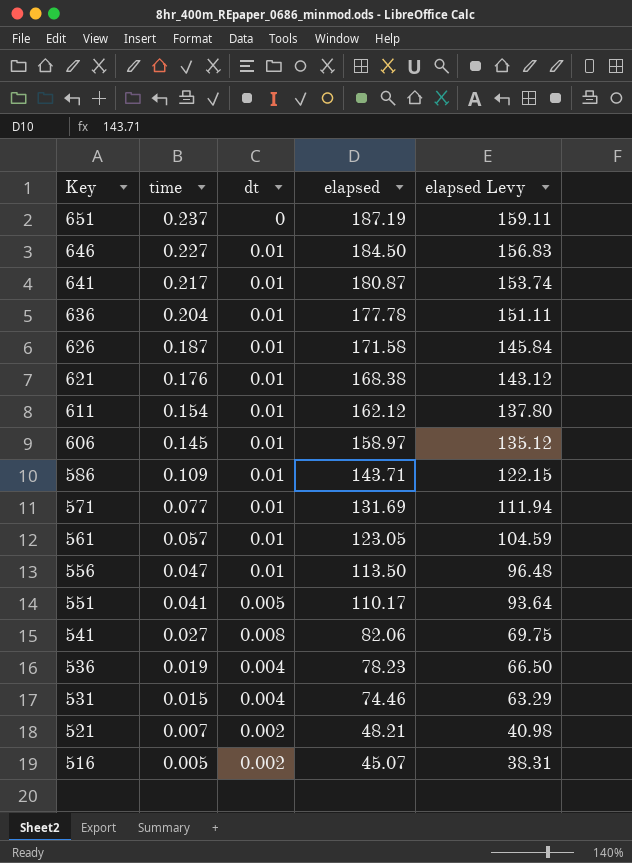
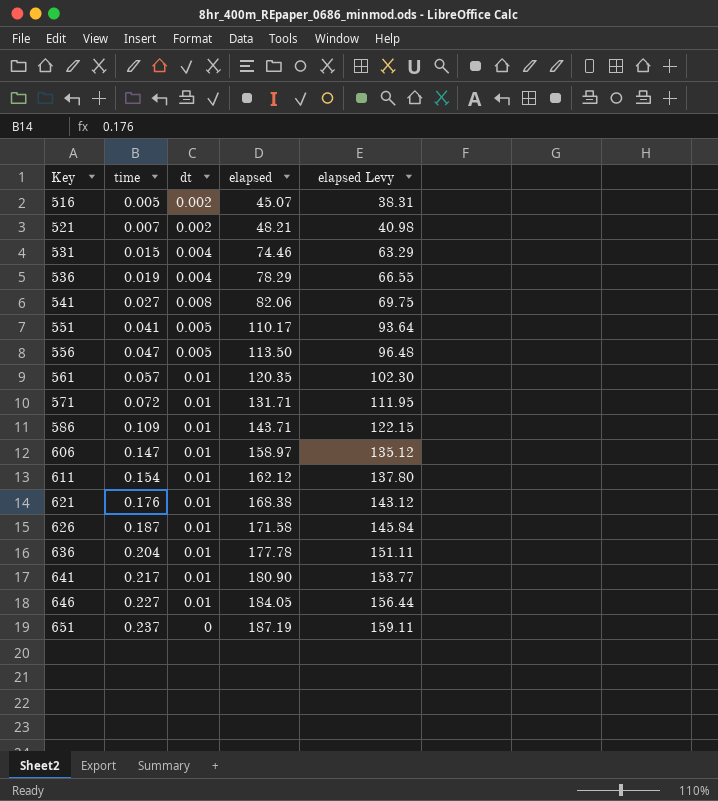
row order: Key descending -> Key ascending
536 | elapsed: 78.23 -> 78.29
536 | elapsed Levy: 66.50 -> 66.55
556 | dt: 0.01 -> 0.005
561 | elapsed: 123.05 -> 120.35
561 | elapsed Levy: 104.59 -> 102.30
571 | time: 0.077 -> 0.072
571 | elapsed: 131.69 -> 131.71
571 | elapsed Levy: 111.94 -> 111.95
606 | time: 0.145 -> 0.147
641 | elapsed: 180.87 -> 180.90
641 | elapsed Levy: 153.74 -> 153.77
646 | elapsed: 184.50 -> 184.05
646 | elapsed Levy: 156.83 -> 156.44

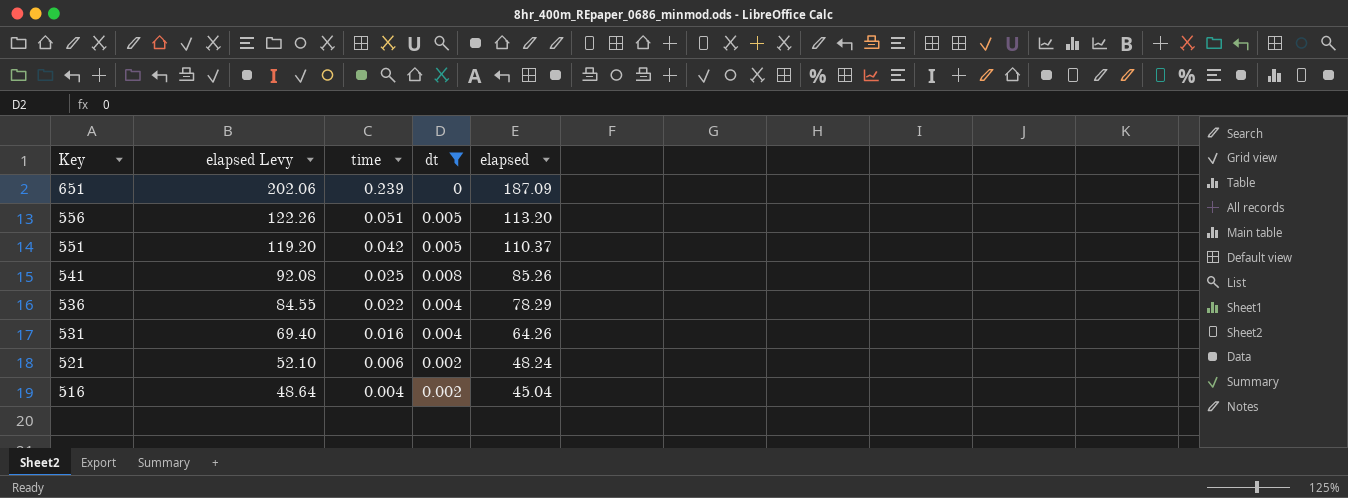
filter: none -> dt != 0.01
row order: Key ascending -> Key descending
column elapsed Levy | formula: [elapsed] * 0.85 -> [elapsed] * 1.08
column elapsed Levy | position: 5 -> 2
651 | time: 0.237 -> 0.239
651 | elapsed: 187.19 -> 187.09
556 | time: 0.047 -> 0.051
556 | elapsed: 113.50 -> 113.20
551 | time: 0.041 -> 0.042
551 | elapsed: 110.17 -> 110.37
541 | time: 0.027 -> 0.025
541 | elapsed: 82.06 -> 85.26
536 | time: 0.019 -> 0.022
531 | time: 0.015 -> 0.016
531 | elapsed: 74.46 -> 64.26
521 | time: 0.007 -> 0.006
521 | elapsed: 48.21 -> 48.24
516 | time: 0.005 -> 0.004
516 | elapsed: 45.07 -> 45.04

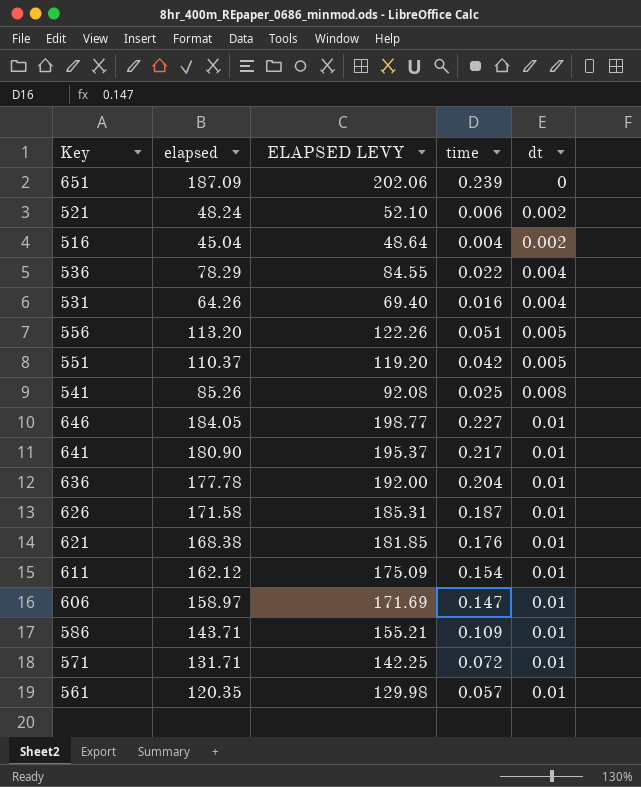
filter: dt != 0.01 -> none
row order: Key descending -> dt ascending
column elapsed | position: 5 -> 2
column name: elapsed Levy -> ELAPSED LEVY

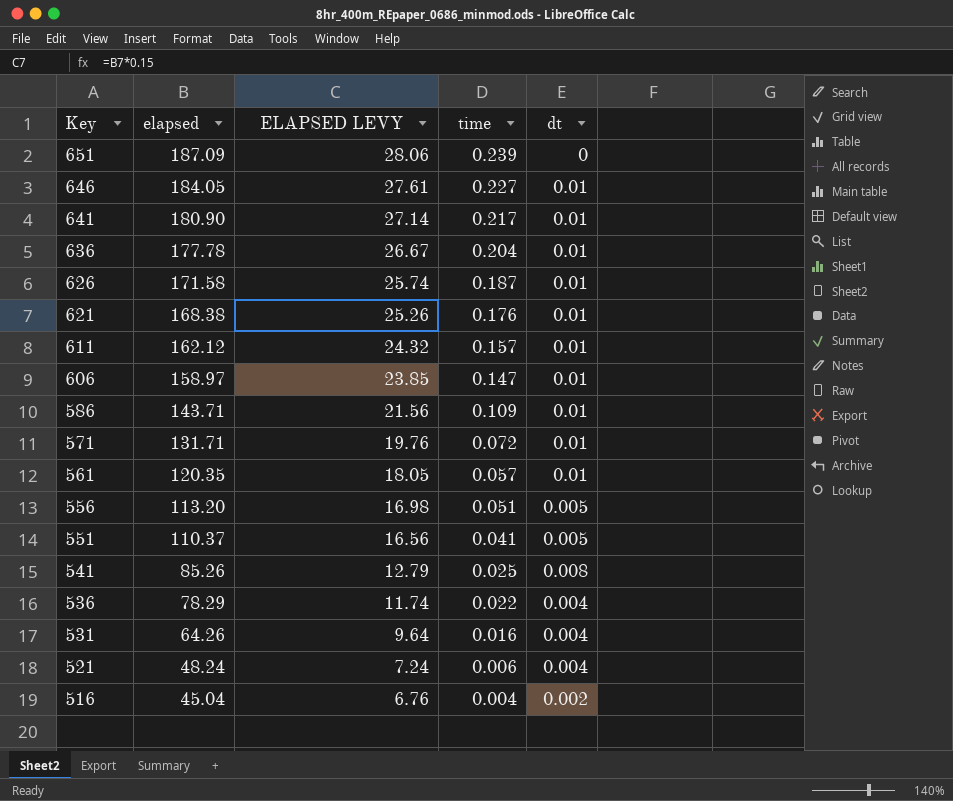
row order: dt ascending -> Key descending
column ELAPSED LEVY | formula: [elapsed] * 1.08 -> [elapsed] * 0.15
611 | time: 0.154 -> 0.157
551 | time: 0.042 -> 0.041
521 | dt: 0.002 -> 0.004

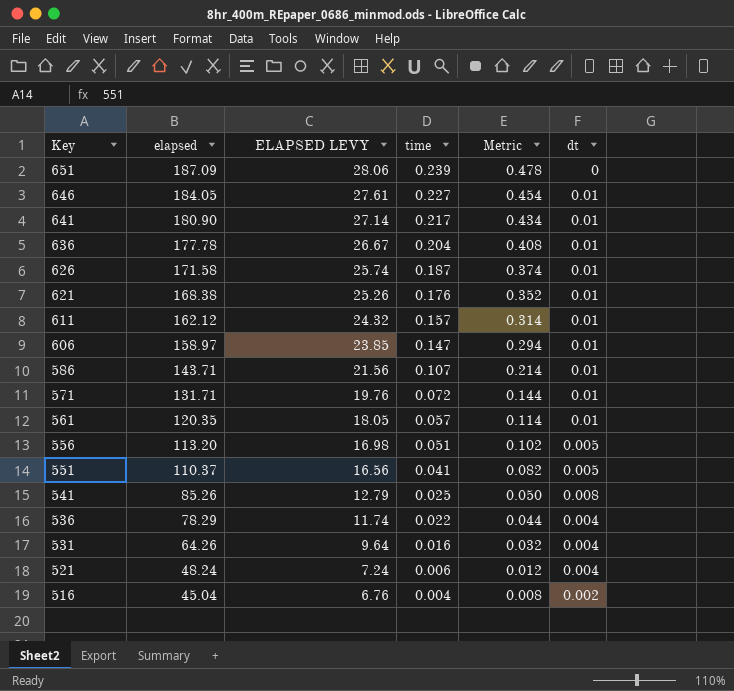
column Metric | formula: none -> [time] * 2
586 | time: 0.109 -> 0.107

